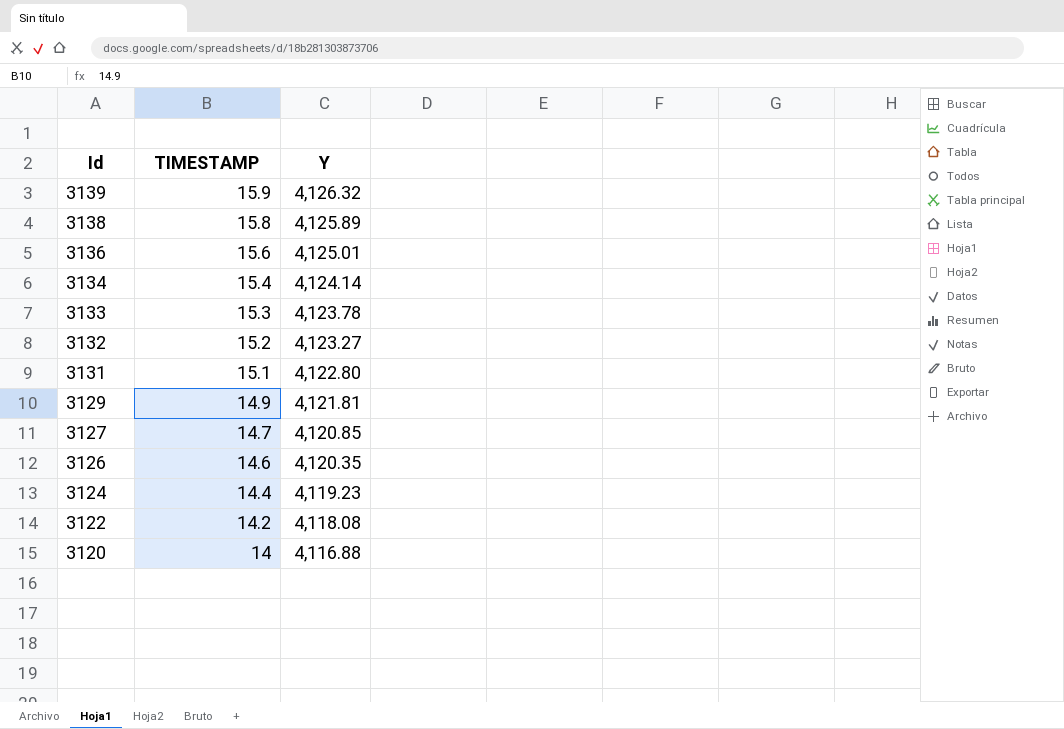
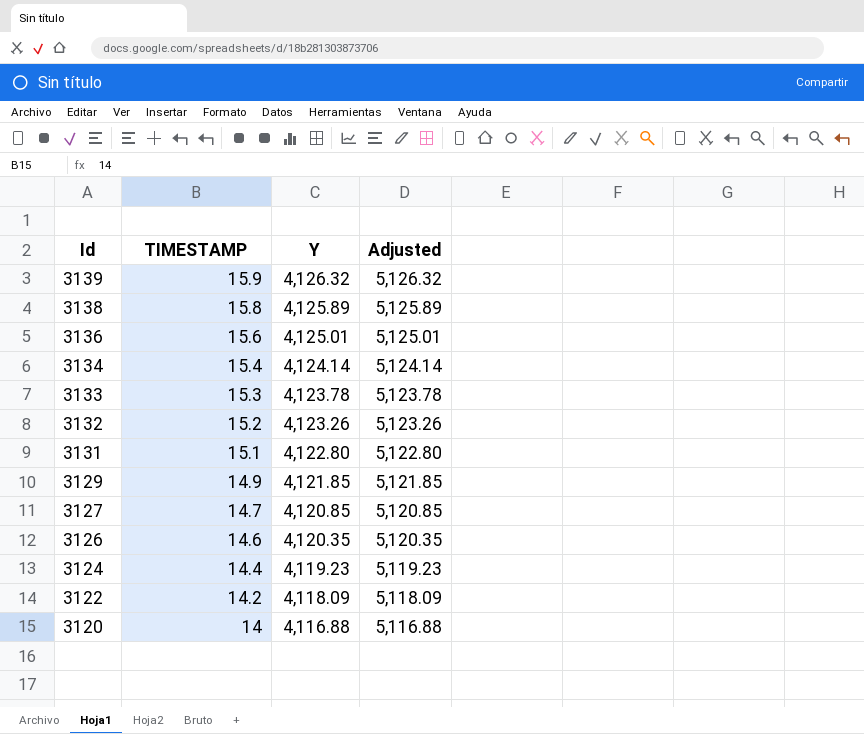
column Adjusted | formula: none -> [Y] + 1000
3132 | Y: 4,123.27 -> 4,123.26
3129 | Y: 4,121.81 -> 4,121.85
3122 | Y: 4,118.08 -> 4,118.09

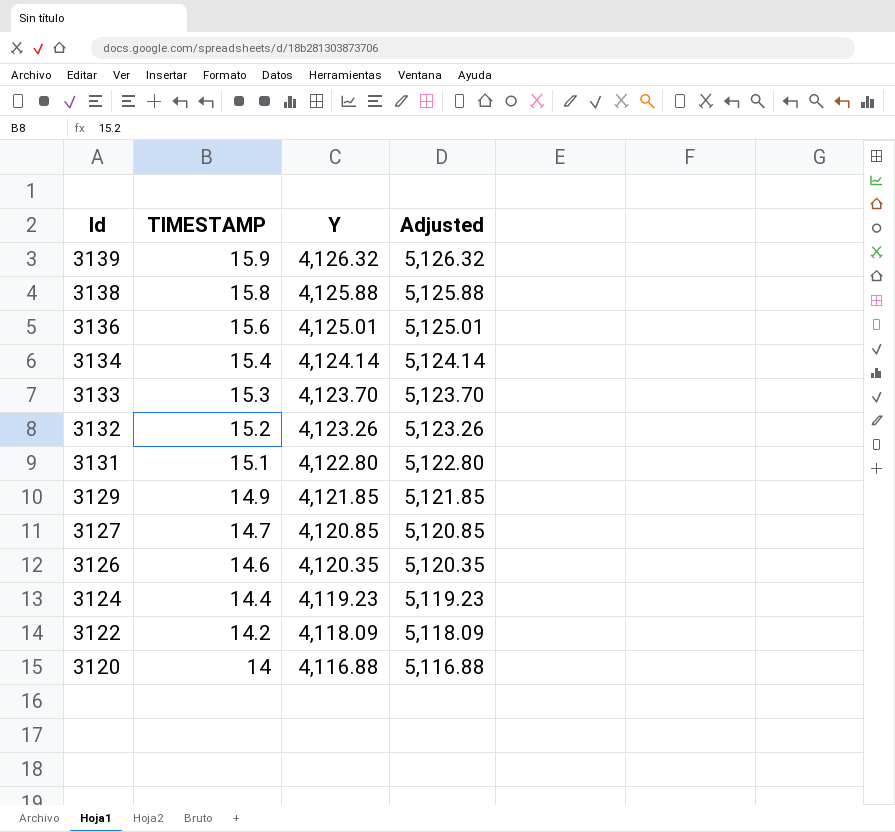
3138 | Y: 4,125.89 -> 4,125.88
3138 | Adjusted: 5,125.89 -> 5,125.88
3133 | Y: 4,123.78 -> 4,123.70
3133 | Adjusted: 5,123.78 -> 5,123.70

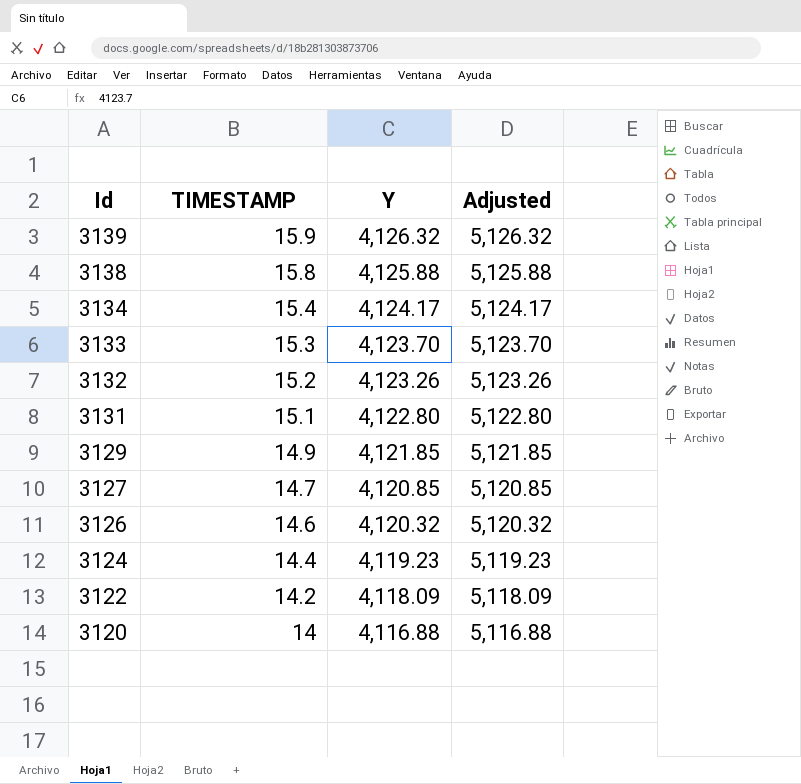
row 3136: 15.6 | 4,125.01 | 5,125.01 -> none
3134 | Y: 4,124.14 -> 4,124.17
3134 | Adjusted: 5,124.14 -> 5,124.17
3126 | Y: 4,120.35 -> 4,120.32
3126 | Adjusted: 5,120.35 -> 5,120.32

